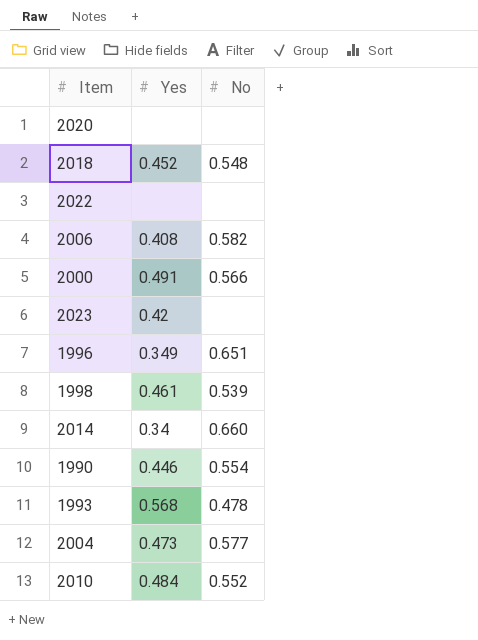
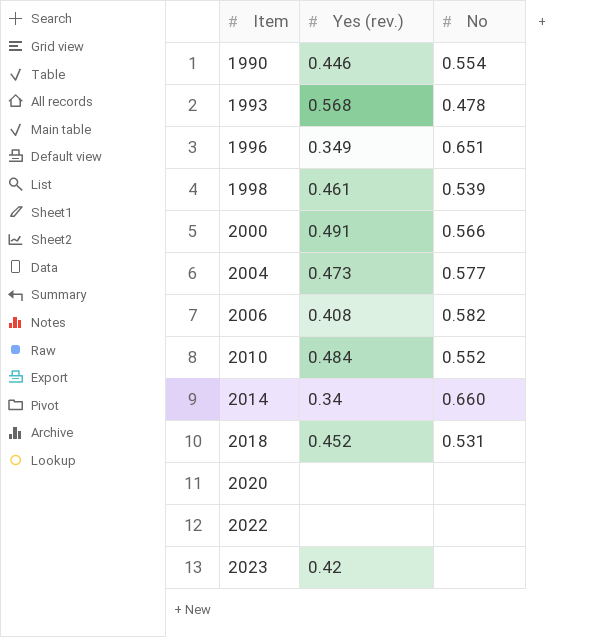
row order: none -> Item ascending
column name: Yes -> Yes (rev.)
2018 | No: 0.548 -> 0.531

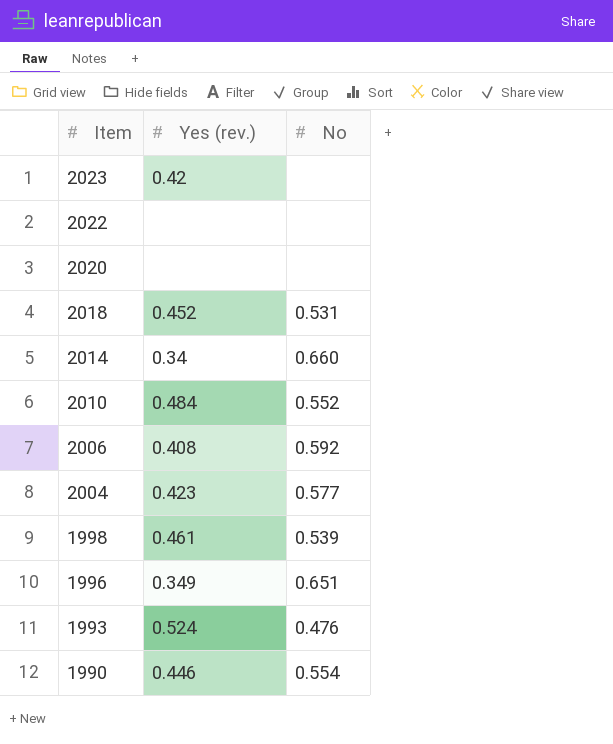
row order: Item ascending -> Item descending
row 2000: 0.491 | 0.566 -> none
2006 | No: 0.582 -> 0.592
2004 | Yes (rev.): 0.473 -> 0.423
1993 | Yes (rev.): 0.568 -> 0.524
1993 | No: 0.478 -> 0.476

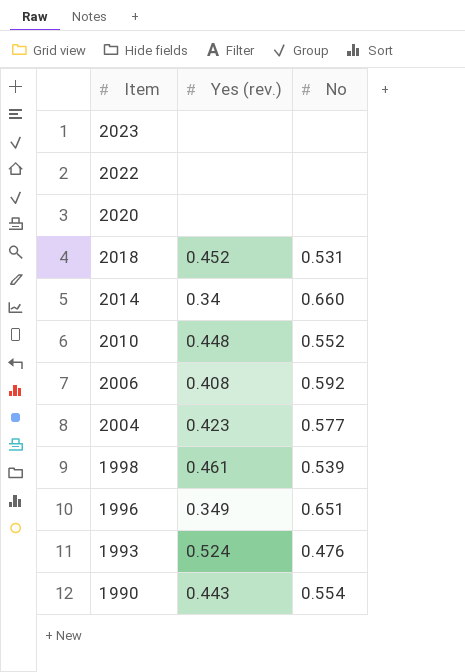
2023 | Yes (rev.): 0.42 -> none
2010 | Yes (rev.): 0.484 -> 0.448
1990 | Yes (rev.): 0.446 -> 0.443

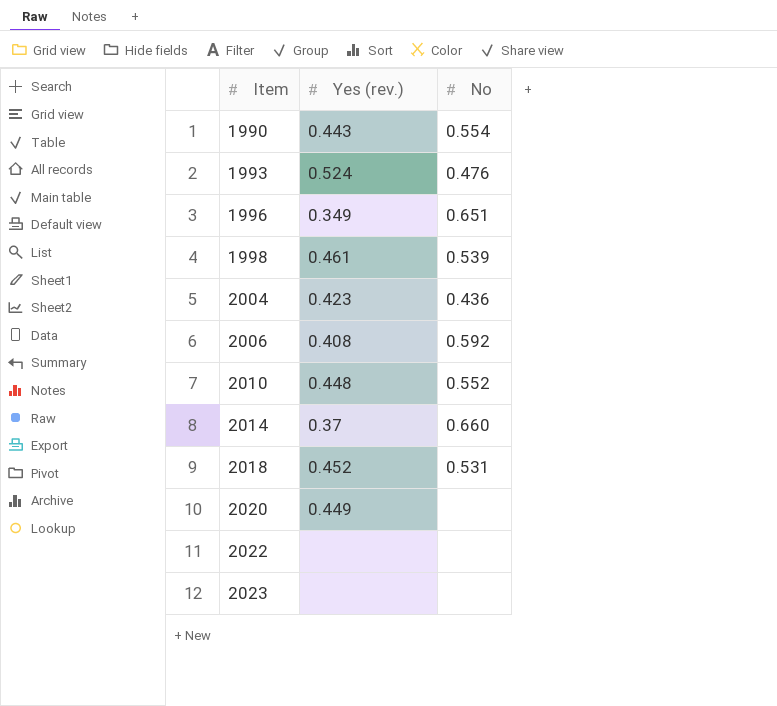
row order: Item descending -> Item ascending
2004 | No: 0.577 -> 0.436
2014 | Yes (rev.): 0.34 -> 0.37
2020 | Yes (rev.): none -> 0.449

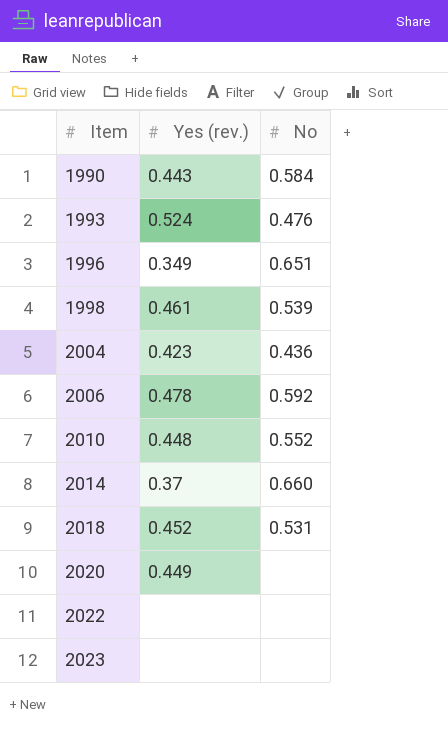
1990 | No: 0.554 -> 0.584
2006 | Yes (rev.): 0.408 -> 0.478

